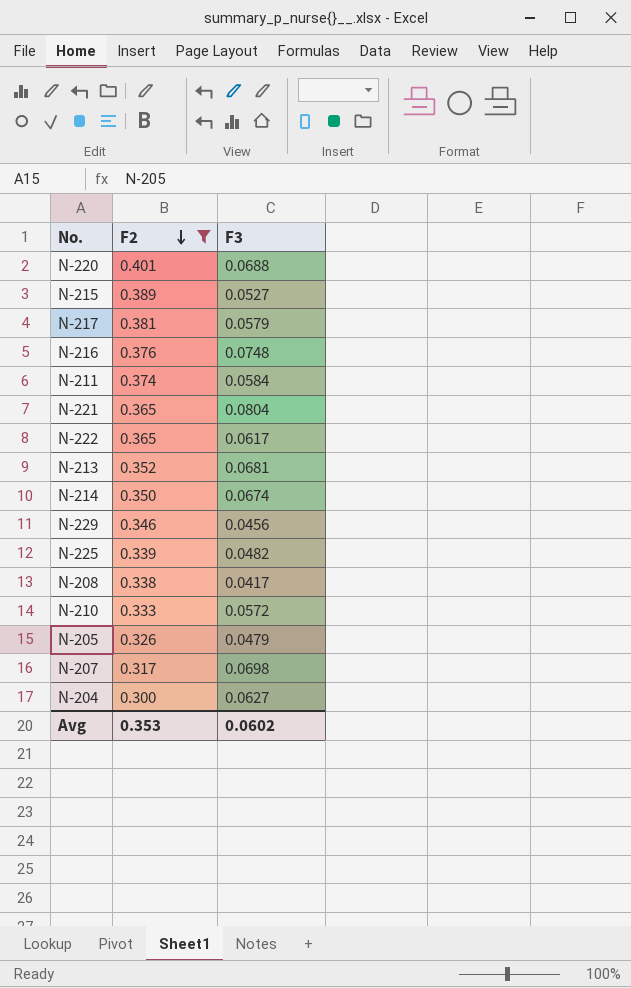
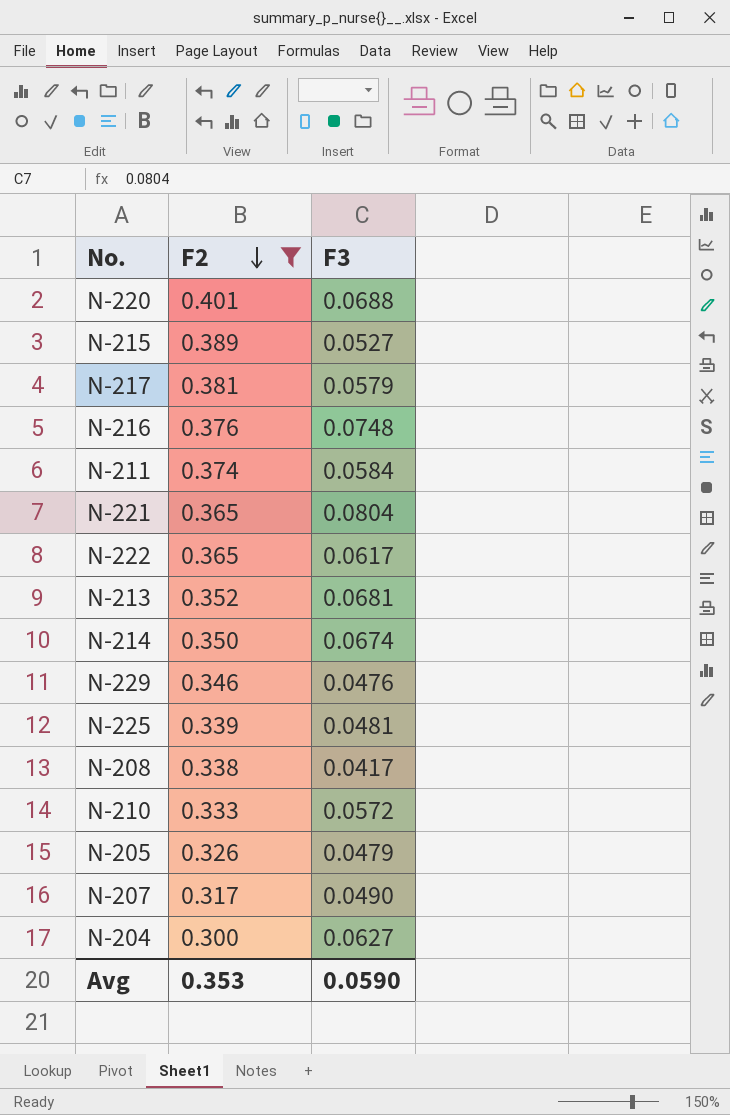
N-229 | F3: 0.0456 -> 0.0476
N-225 | F3: 0.0482 -> 0.0481
N-207 | F3: 0.0698 -> 0.0490
Avg | F3: 0.0602 -> 0.0590

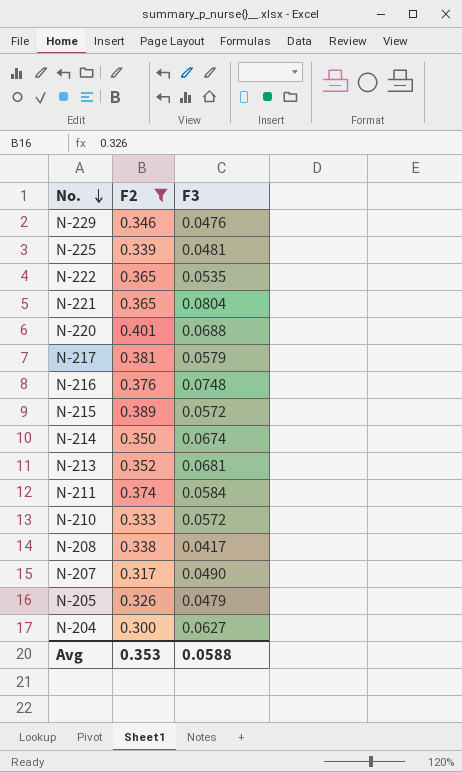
row order: F2 descending -> No. descending
N-222 | F3: 0.0617 -> 0.0535
N-215 | F3: 0.0527 -> 0.0572
Avg | F3: 0.0590 -> 0.0588

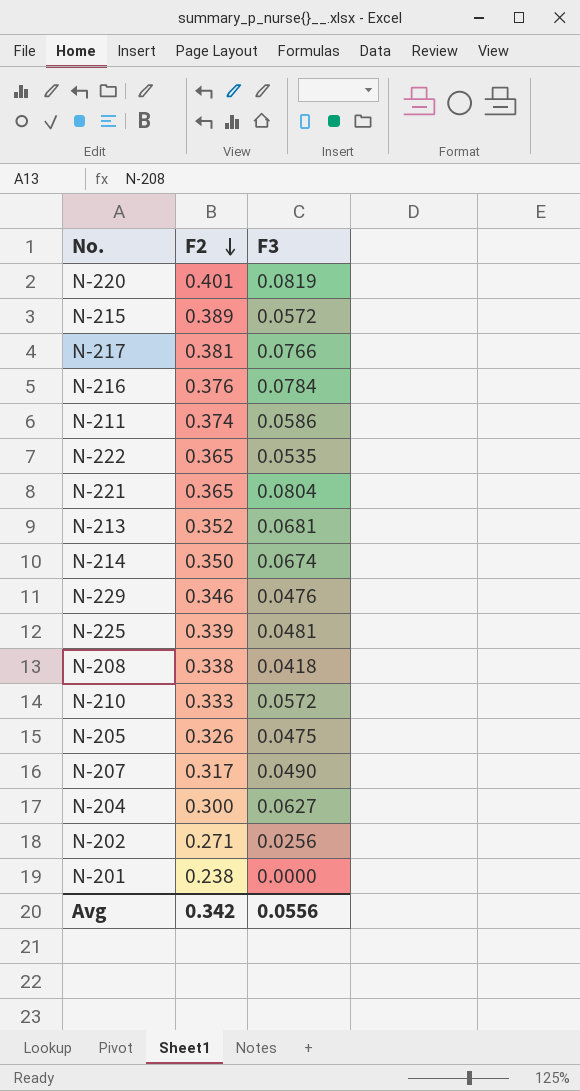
filter: F2 >= 0.300 -> none
row order: No. descending -> F2 descending
N-220 | F3: 0.0688 -> 0.0819
N-217 | F3: 0.0579 -> 0.0766
N-216 | F3: 0.0748 -> 0.0784
N-211 | F3: 0.0584 -> 0.0586
N-208 | F3: 0.0417 -> 0.0418
N-205 | F3: 0.0479 -> 0.0475
Avg | F2: 0.353 -> 0.342
Avg | F3: 0.0588 -> 0.0556

